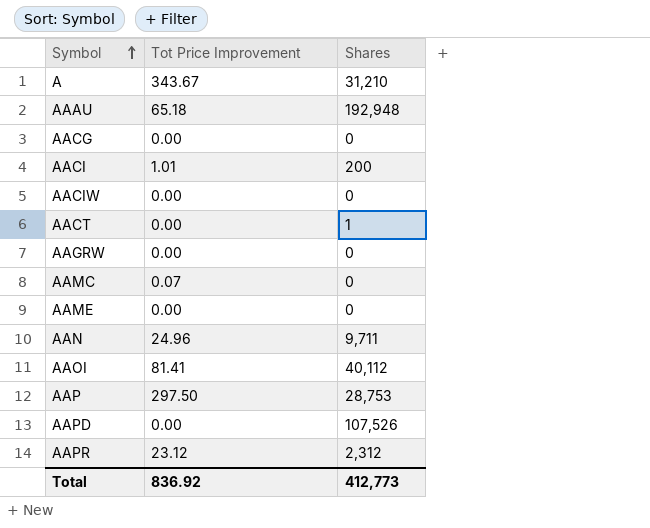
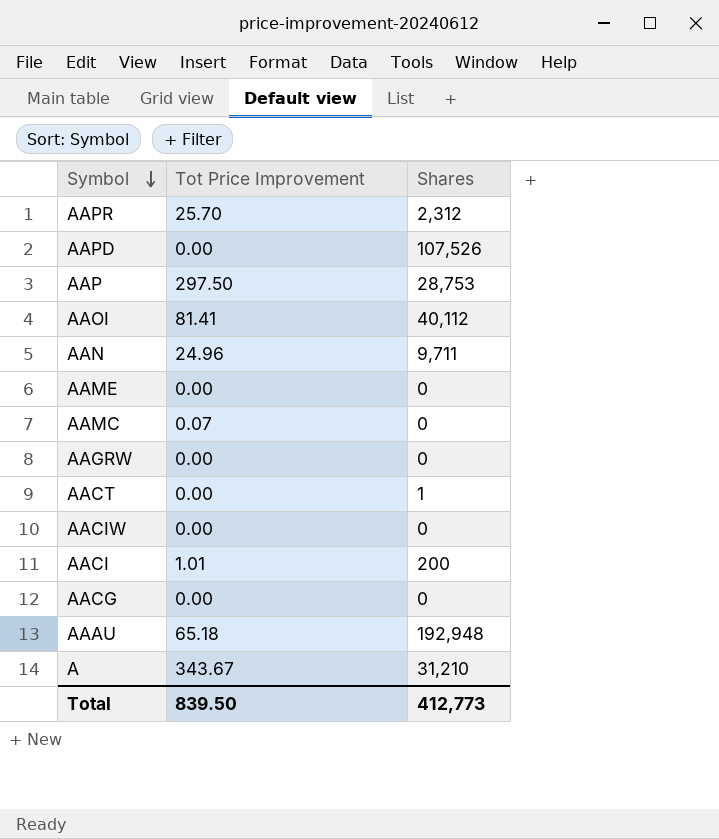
row order: Symbol ascending -> Symbol descending
AAPR | Tot Price Improvement: 23.12 -> 25.70
Total | Tot Price Improvement: 836.92 -> 839.50

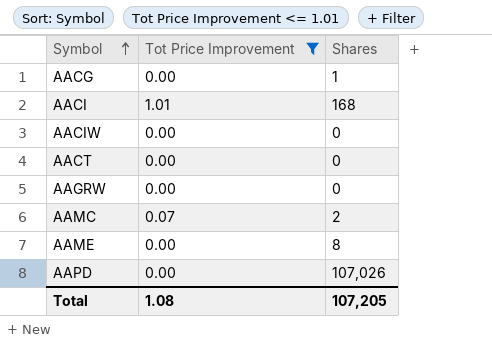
filter: none -> Tot Price Improvement <= 1.01
row order: Symbol descending -> Symbol ascending
AACG | Shares: 0 -> 1
AACI | Shares: 200 -> 168
AACT | Shares: 1 -> 0
AAMC | Shares: 0 -> 2
AAME | Shares: 0 -> 8
AAPD | Shares: 107,526 -> 107,026
Total | Tot Price Improvement: 839.50 -> 1.08
Total | Shares: 412,773 -> 107,205

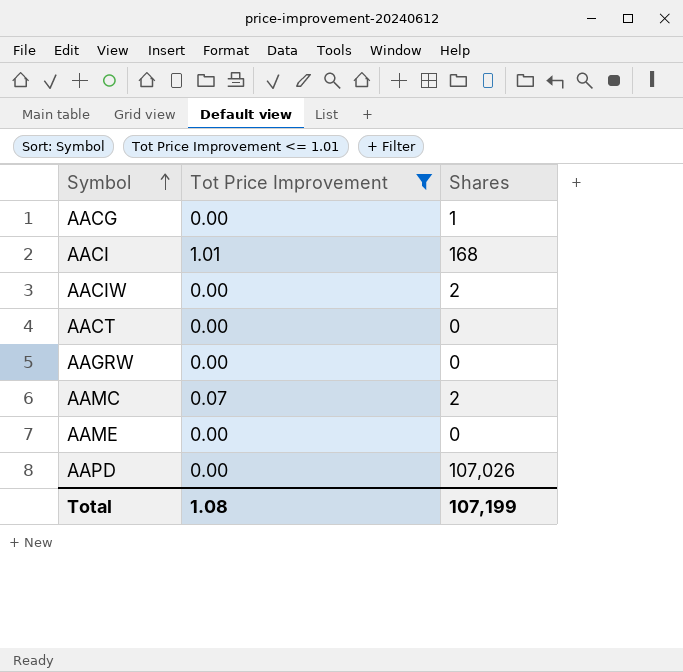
AACIW | Shares: 0 -> 2
AAME | Shares: 8 -> 0
Total | Shares: 107,205 -> 107,199

